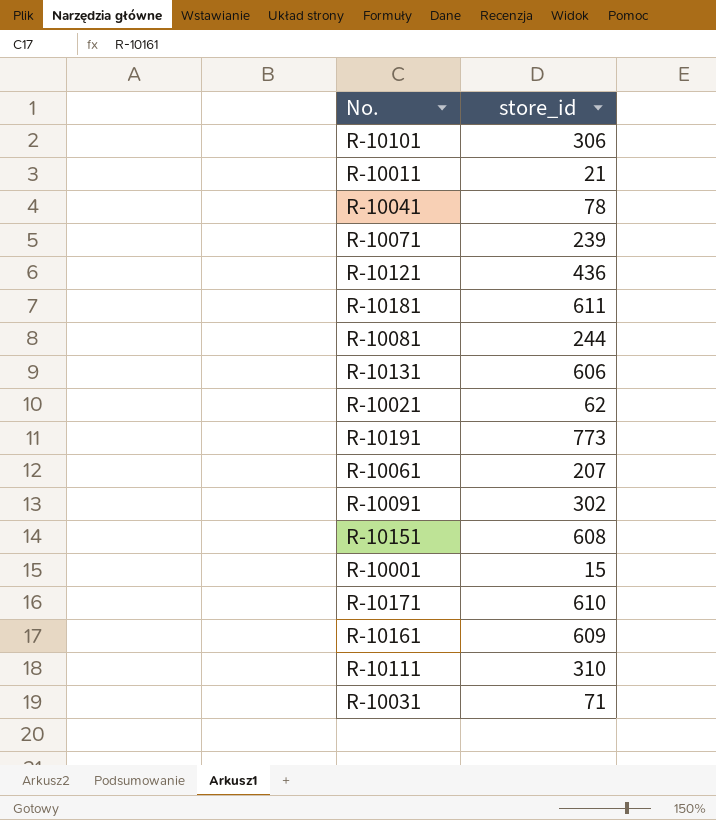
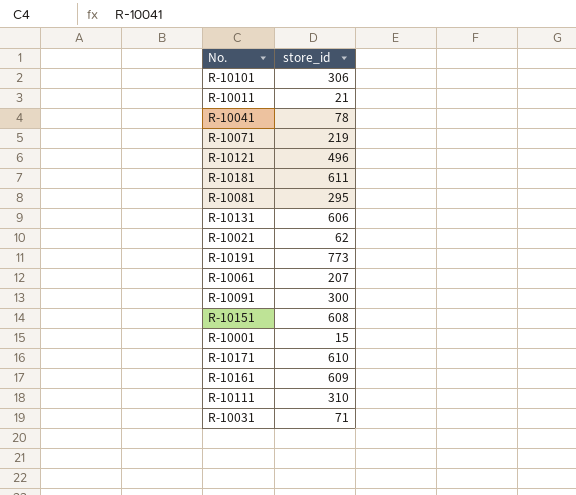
R-10071 | store_id: 239 -> 219
R-10121 | store_id: 436 -> 496
R-10081 | store_id: 244 -> 295
R-10091 | store_id: 302 -> 300

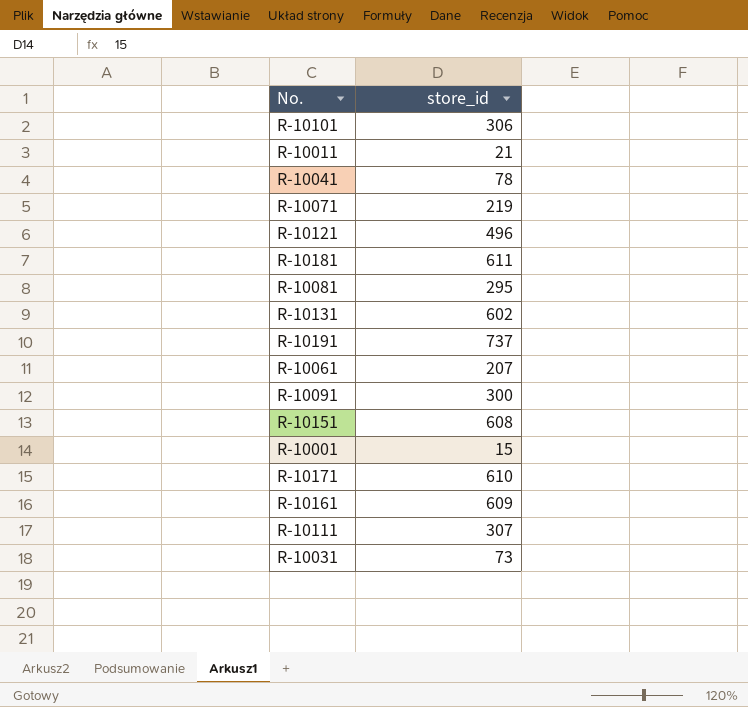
row R-10021: 62 -> none
R-10131 | store_id: 606 -> 602
R-10191 | store_id: 773 -> 737
R-10111 | store_id: 310 -> 307
R-10031 | store_id: 71 -> 73

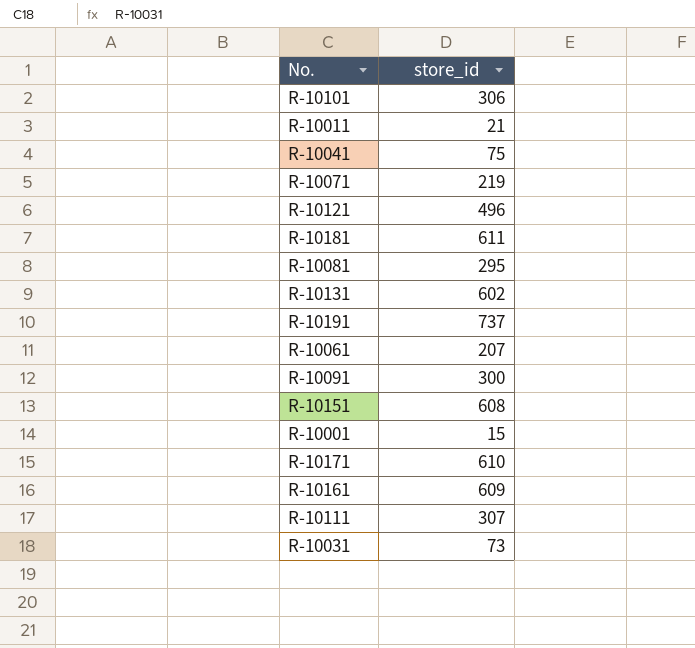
R-10041 | store_id: 78 -> 75

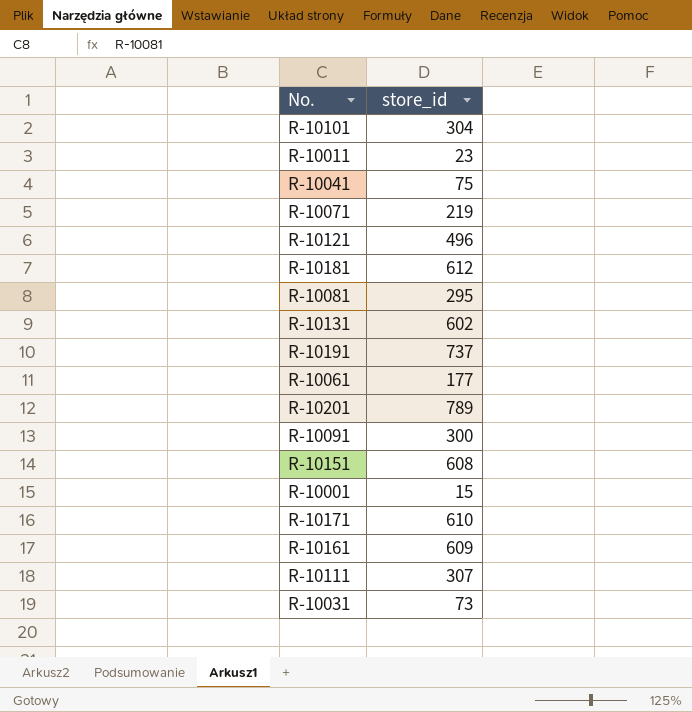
R-10101 | store_id: 306 -> 304
R-10011 | store_id: 21 -> 23
R-10181 | store_id: 611 -> 612
R-10061 | store_id: 207 -> 177
row R-10201: none -> 789

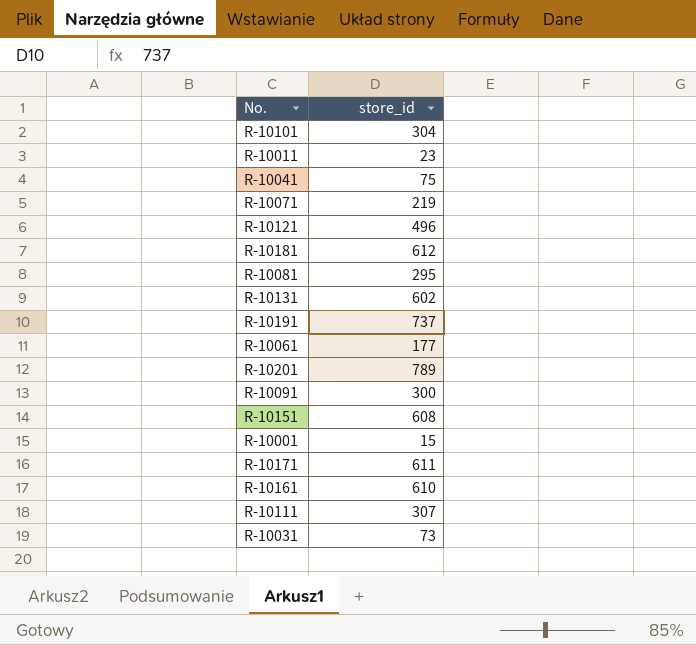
R-10171 | store_id: 610 -> 611
R-10161 | store_id: 609 -> 610

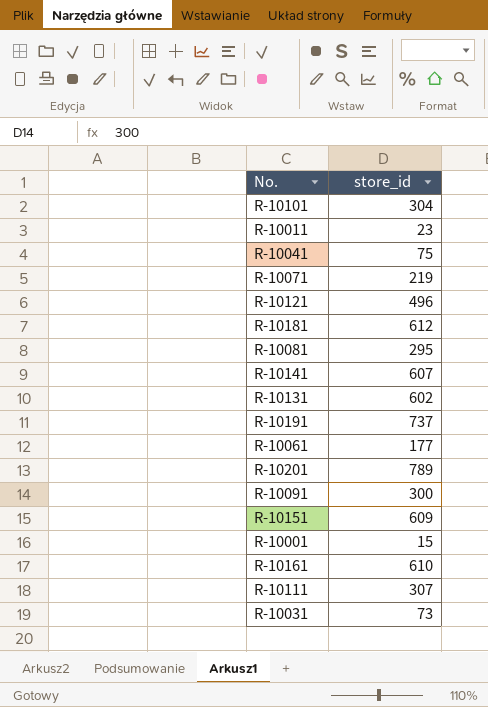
row R-10171: 611 -> none
row R-10141: none -> 607
R-10151 | store_id: 608 -> 609

